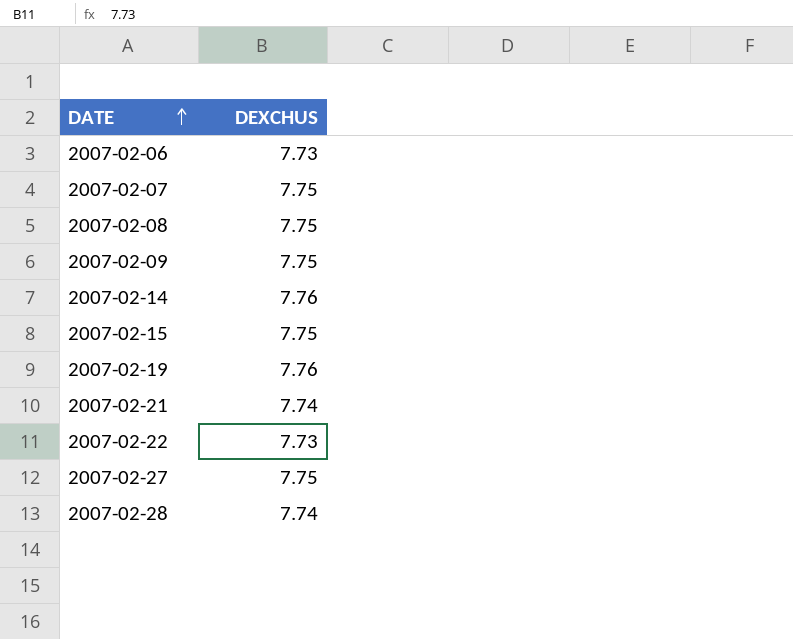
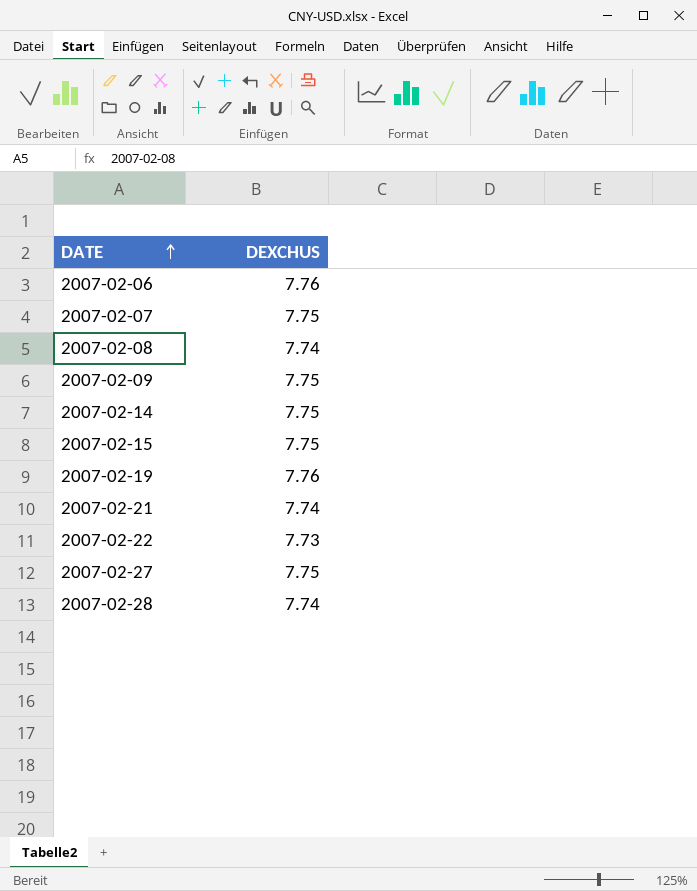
2007-02-06 | DEXCHUS: 7.73 -> 7.76
2007-02-08 | DEXCHUS: 7.75 -> 7.74
2007-02-14 | DEXCHUS: 7.76 -> 7.75

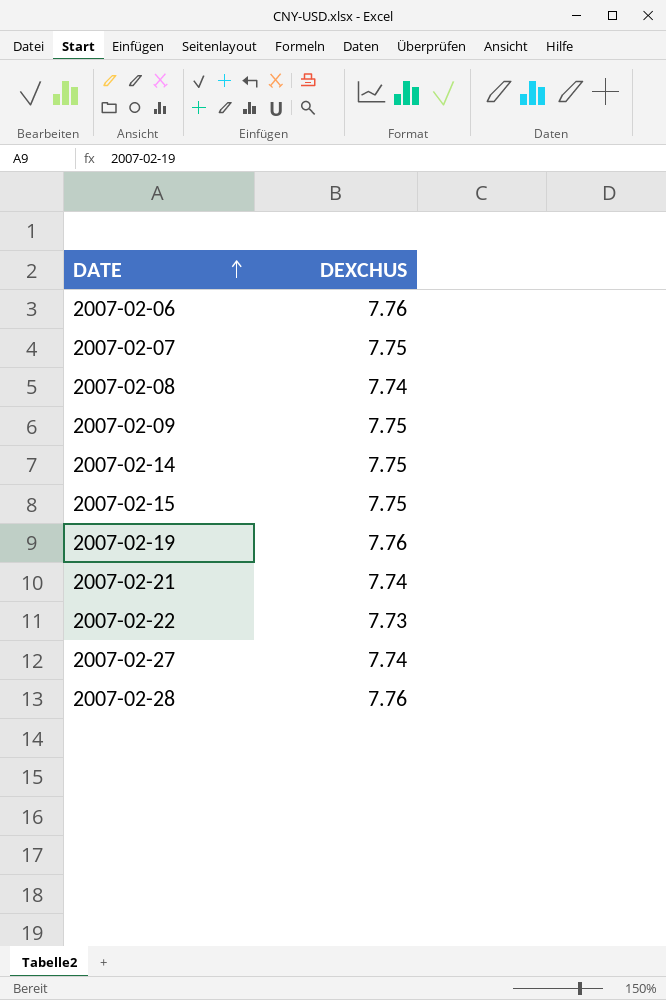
2007-02-27 | DEXCHUS: 7.75 -> 7.74
2007-02-28 | DEXCHUS: 7.74 -> 7.76

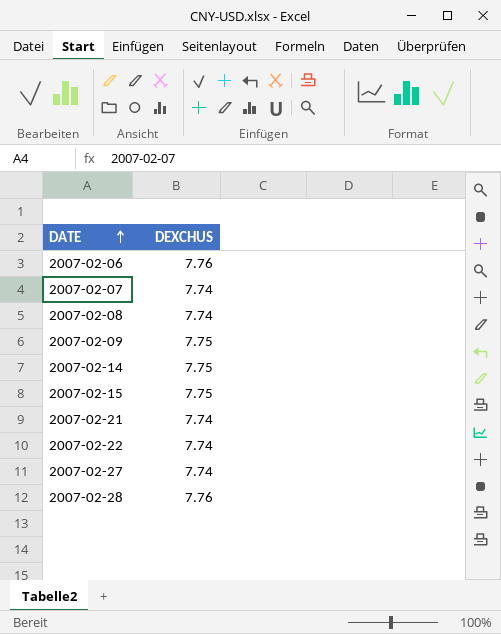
row 2007-02-19: 7.76 -> none
2007-02-07 | DEXCHUS: 7.75 -> 7.74
2007-02-22 | DEXCHUS: 7.73 -> 7.74

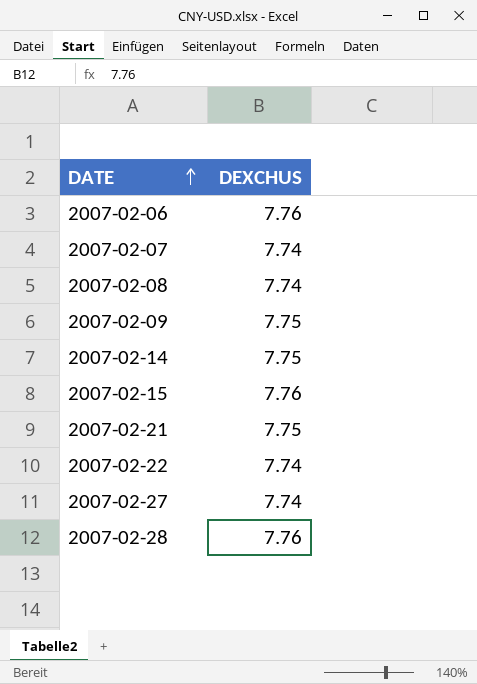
2007-02-15 | DEXCHUS: 7.75 -> 7.76
2007-02-21 | DEXCHUS: 7.74 -> 7.75

